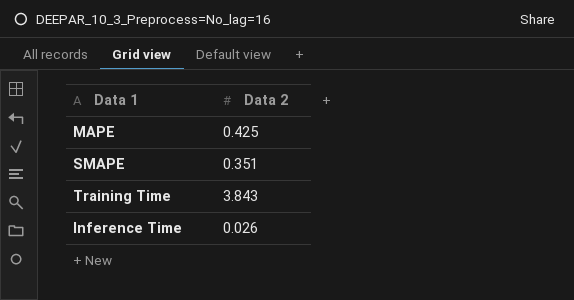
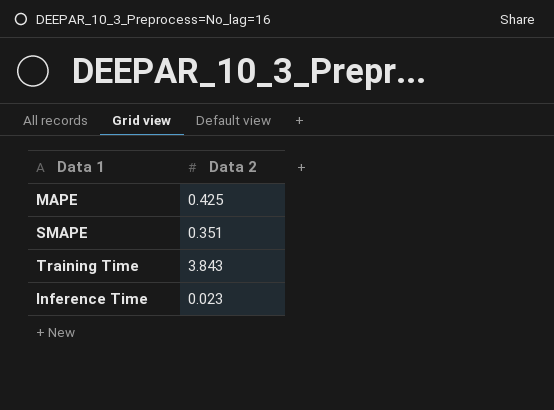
Inference Time | Data 2: 0.026 -> 0.023

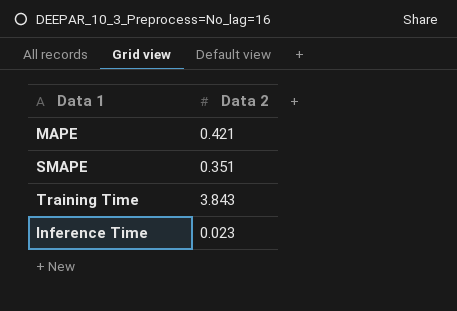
MAPE | Data 2: 0.425 -> 0.421

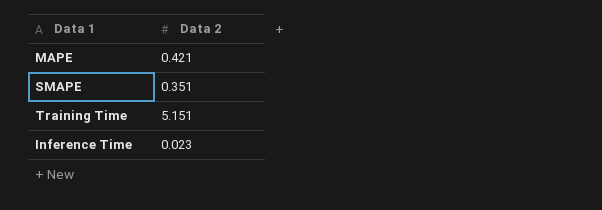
Training Time | Data 2: 3.843 -> 5.151

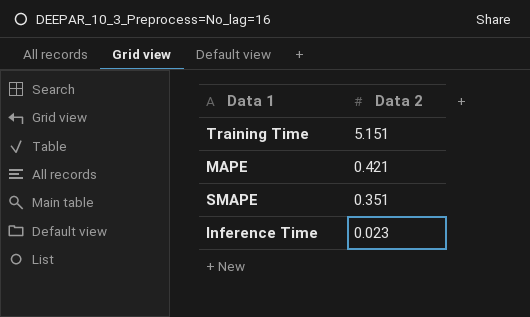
row order: none -> Data 2 descending

